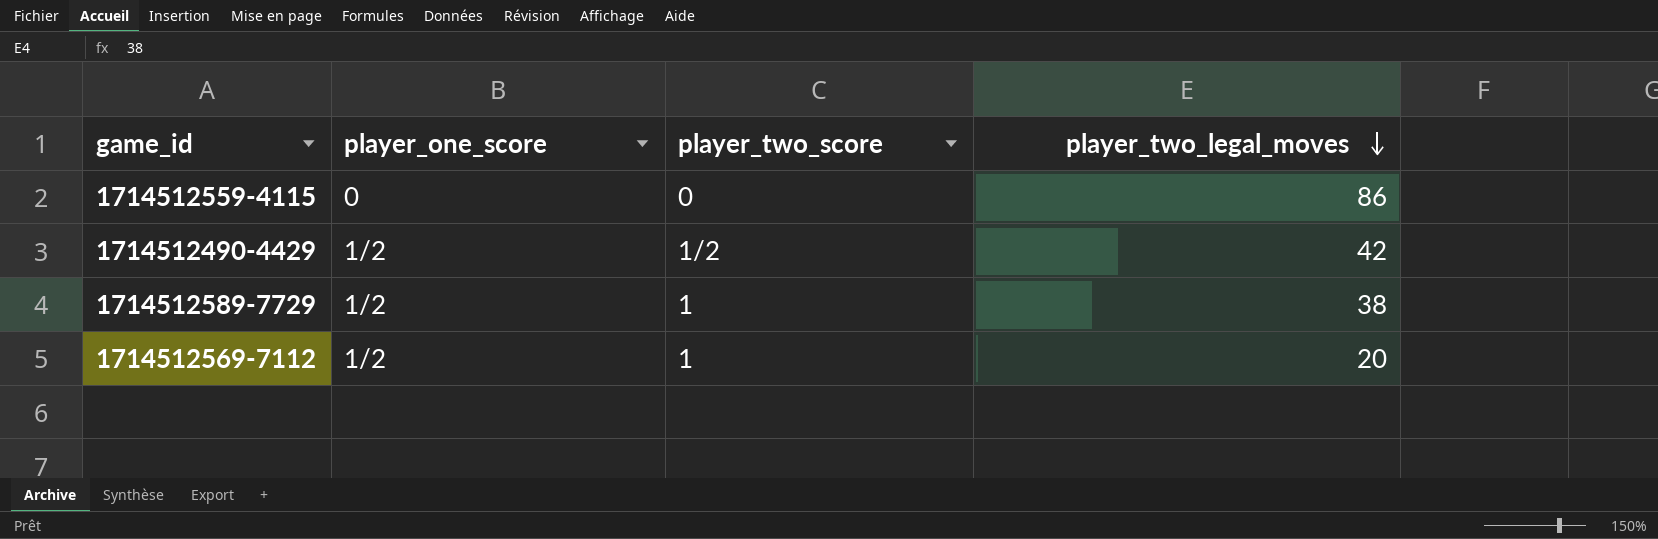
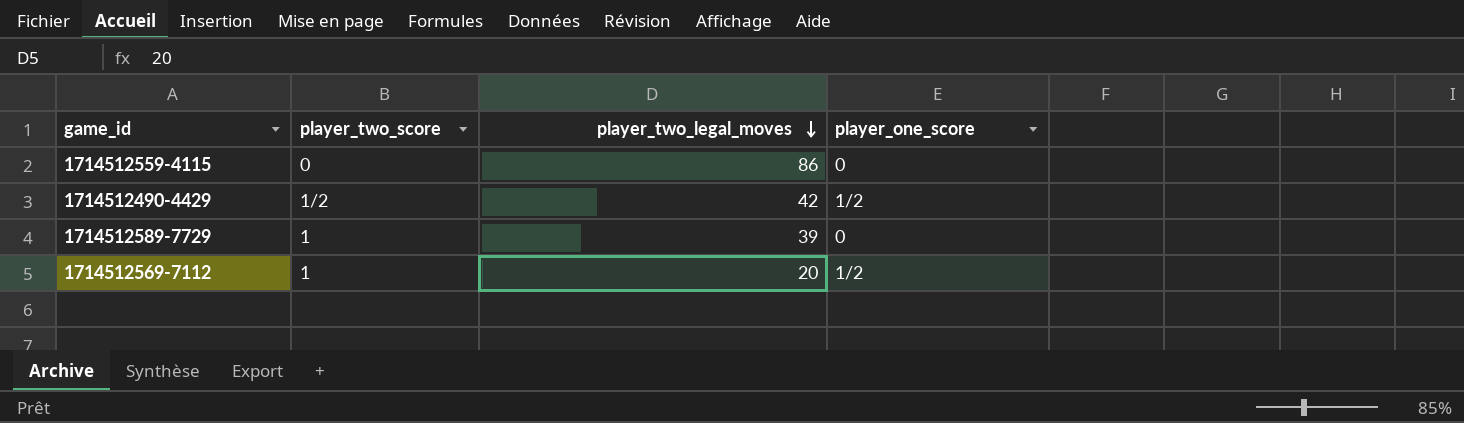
column player_one_score | position: 2 -> 4
1714512589-7729 | player_two_legal_moves: 38 -> 39
1714512589-7729 | player_one_score: 1/2 -> 0

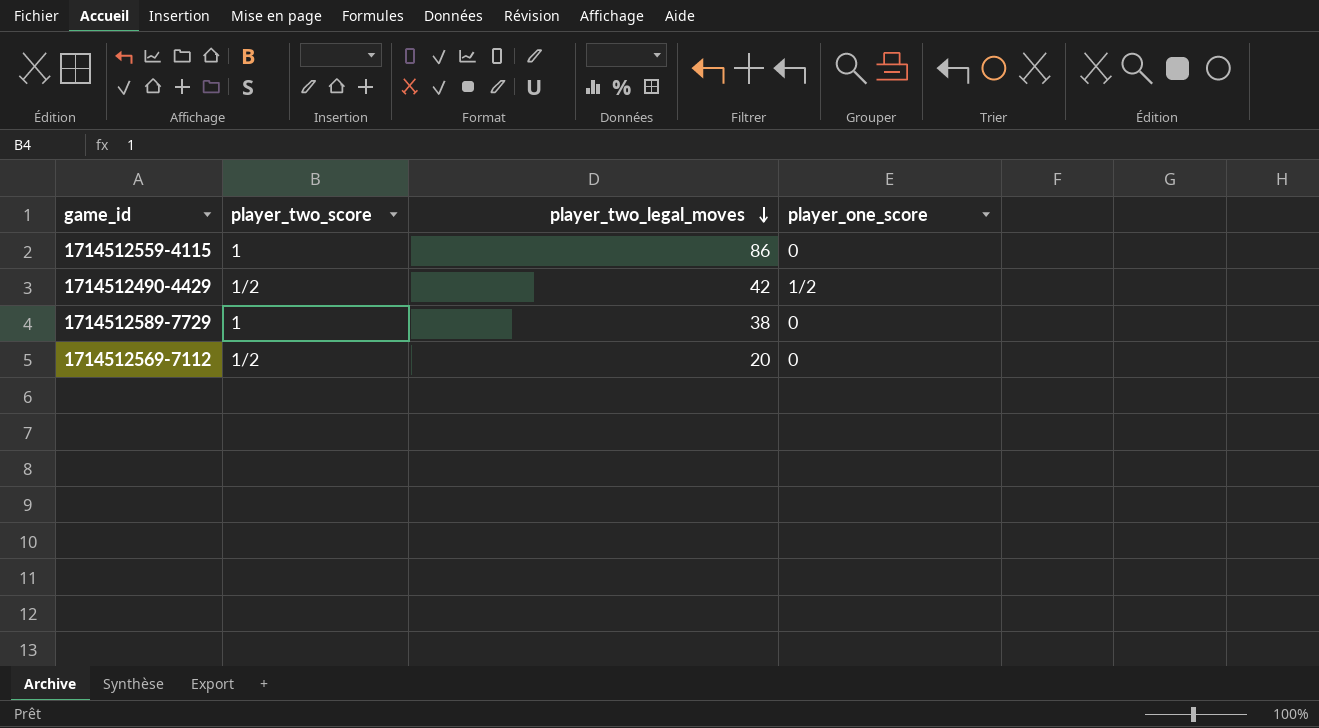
1714512559-4115 | player_two_score: 0 -> 1
1714512589-7729 | player_two_legal_moves: 39 -> 38
1714512569-7112 | player_two_score: 1 -> 1/2
1714512569-7112 | player_one_score: 1/2 -> 0

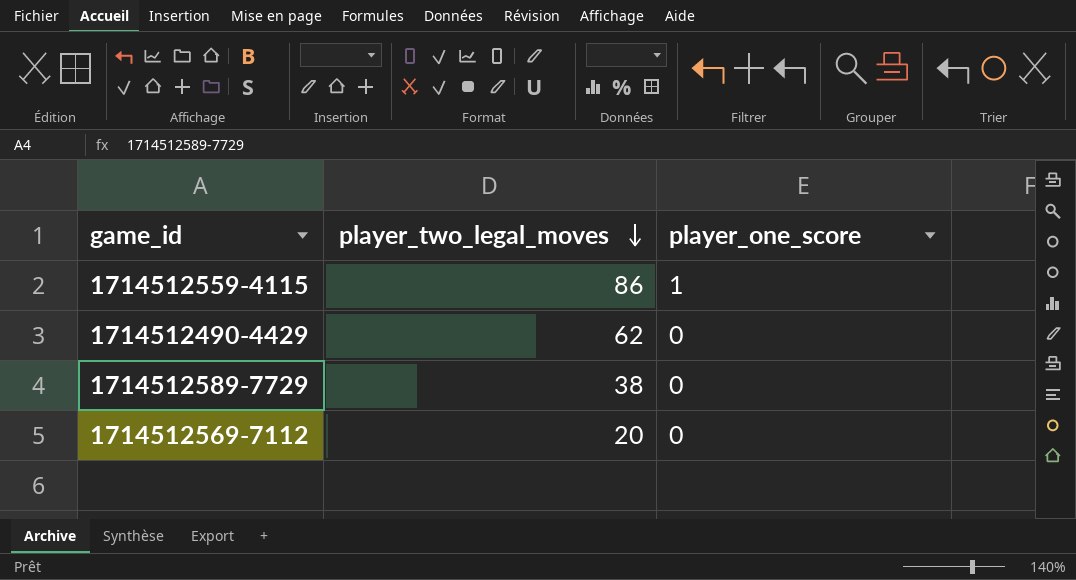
column player_two_score | position: 2 -> none
1714512559-4115 | player_one_score: 0 -> 1
1714512490-4429 | player_two_legal_moves: 42 -> 62
1714512490-4429 | player_one_score: 1/2 -> 0

